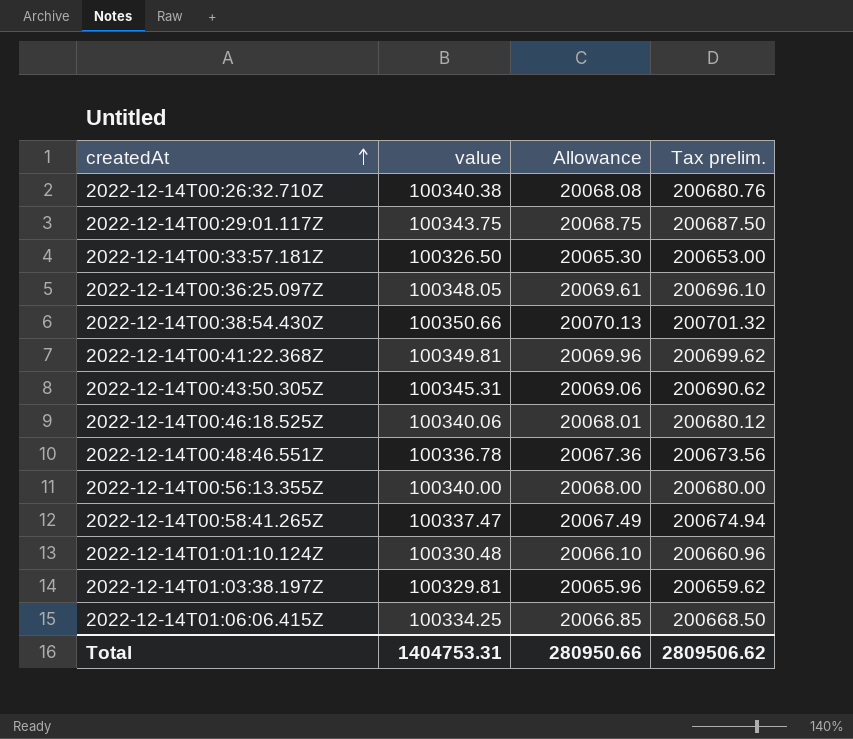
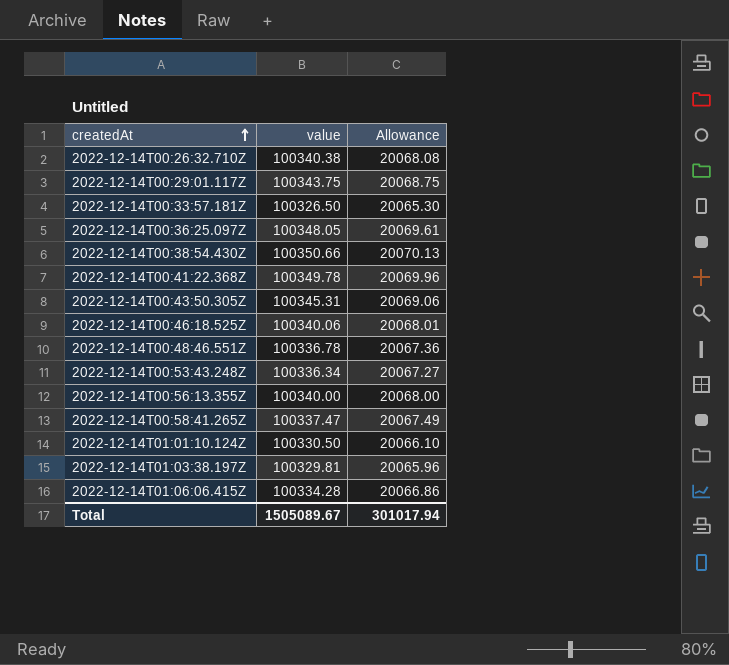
column Tax prelim. | formula: [value] * 2 -> none
2022-12-14T00:41:22.368Z | value: 100349.81 -> 100349.78
row 2022-12-14T00:53:43.248Z: none -> 100336.34 | 20067.27
2022-12-14T01:01:10.124Z | value: 100330.48 -> 100330.50
2022-12-14T01:06:06.415Z | value: 100334.25 -> 100334.28
2022-12-14T01:06:06.415Z | Allowance: 20066.85 -> 20066.86
Total | value: 1404753.31 -> 1505089.67
Total | Allowance: 280950.66 -> 301017.94

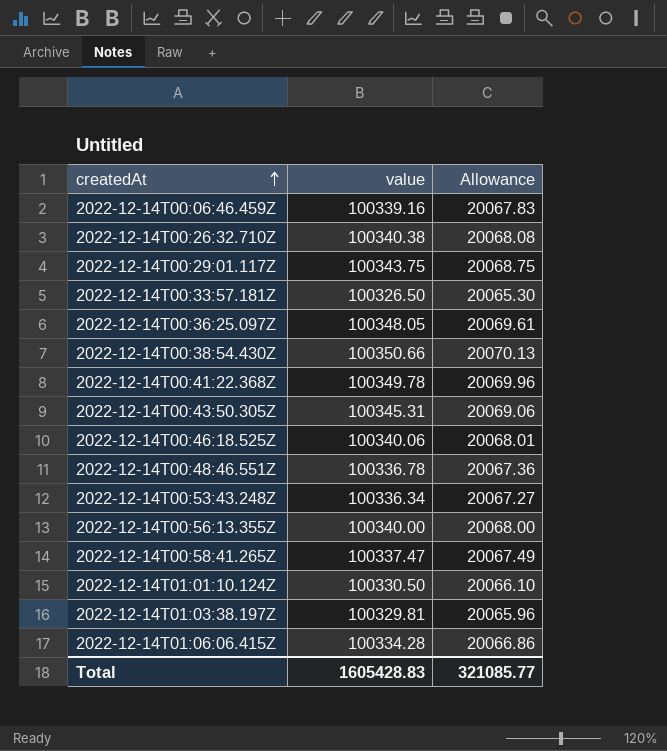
row 2022-12-14T00:06:46.459Z: none -> 100339.16 | 20067.83
Total | value: 1505089.67 -> 1605428.83
Total | Allowance: 301017.94 -> 321085.77

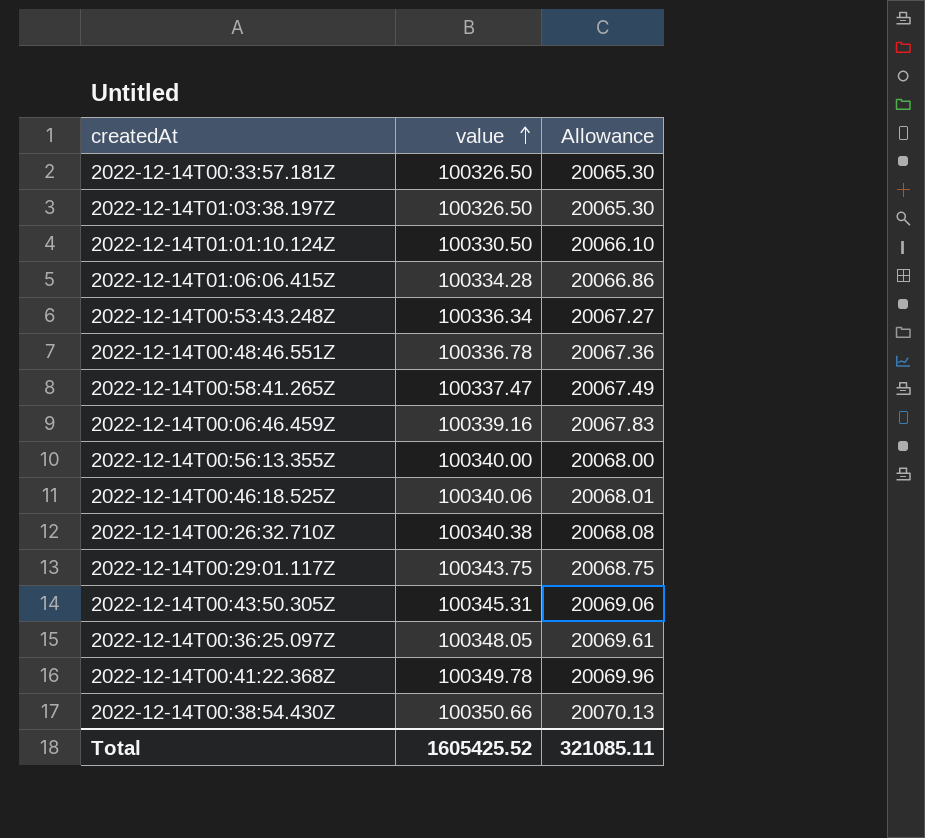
row order: createdAt ascending -> value ascending
2022-12-14T01:03:38.197Z | value: 100329.81 -> 100326.50
2022-12-14T01:03:38.197Z | Allowance: 20065.96 -> 20065.30
Total | value: 1605428.83 -> 1605425.52
Total | Allowance: 321085.77 -> 321085.11

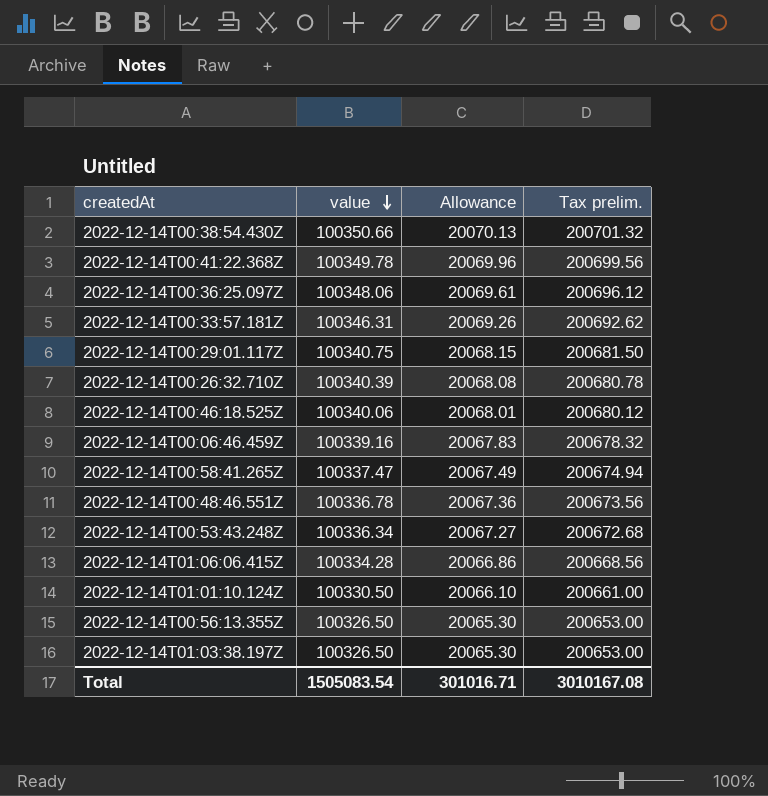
row order: value ascending -> value descending
column Tax prelim. | formula: none -> [value] * 2
row 2022-12-14T00:43:50.305Z: 100345.31 | 20069.06 -> none
2022-12-14T00:36:25.097Z | value: 100348.05 -> 100348.06
2022-12-14T00:33:57.181Z | value: 100326.50 -> 100346.31
2022-12-14T00:33:57.181Z | Allowance: 20065.30 -> 20069.26
2022-12-14T00:29:01.117Z | value: 100343.75 -> 100340.75
2022-12-14T00:29:01.117Z | Allowance: 20068.75 -> 20068.15
2022-12-14T00:26:32.710Z | value: 100340.38 -> 100340.39
2022-12-14T00:56:13.355Z | value: 100340.00 -> 100326.50
2022-12-14T00:56:13.355Z | Allowance: 20068.00 -> 20065.30
Total | value: 1605425.52 -> 1505083.54
Total | Allowance: 321085.11 -> 301016.71

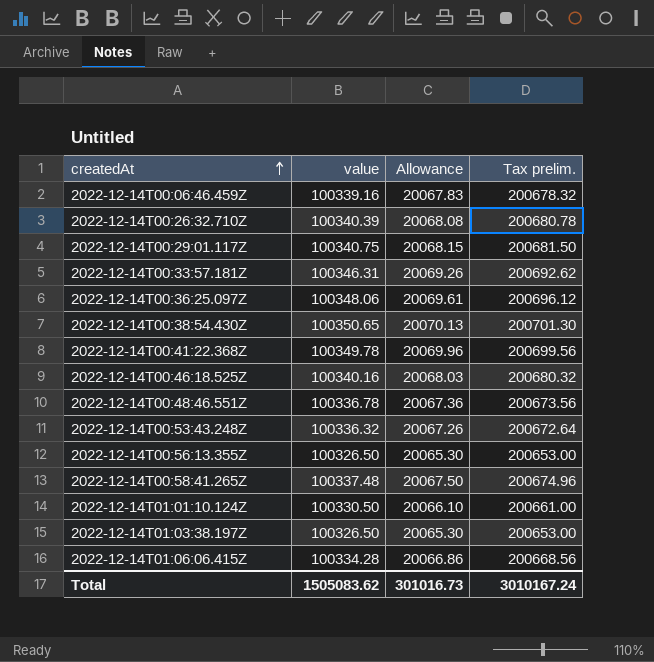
row order: value descending -> createdAt ascending
2022-12-14T00:38:54.430Z | value: 100350.66 -> 100350.65
2022-12-14T00:38:54.430Z | Tax prelim.: 200701.32 -> 200701.30
2022-12-14T00:46:18.525Z | value: 100340.06 -> 100340.16
2022-12-14T00:46:18.525Z | Allowance: 20068.01 -> 20068.03
2022-12-14T00:46:18.525Z | Tax prelim.: 200680.12 -> 200680.32
2022-12-14T00:53:43.248Z | value: 100336.34 -> 100336.32
2022-12-14T00:53:43.248Z | Allowance: 20067.27 -> 20067.26
2022-12-14T00:53:43.248Z | Tax prelim.: 200672.68 -> 200672.64
2022-12-14T00:58:41.265Z | value: 100337.47 -> 100337.48
2022-12-14T00:58:41.265Z | Allowance: 20067.49 -> 20067.50
2022-12-14T00:58:41.265Z | Tax prelim.: 200674.94 -> 200674.96
Total | value: 1505083.54 -> 1505083.62
Total | Allowance: 301016.71 -> 301016.73
Total | Tax prelim.: 3010167.08 -> 3010167.24

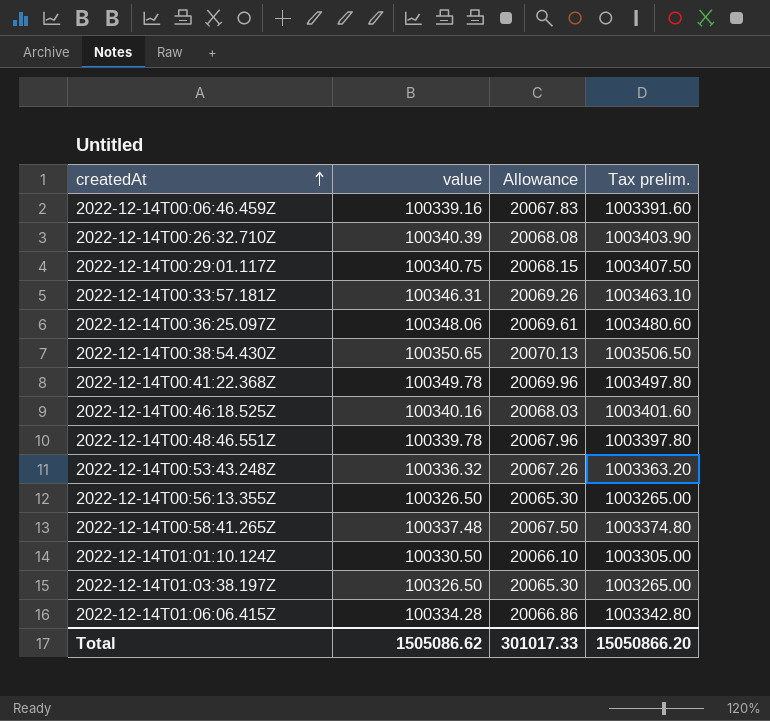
column Tax prelim. | formula: [value] * 2 -> [value] * 10
2022-12-14T00:48:46.551Z | value: 100336.78 -> 100339.78
2022-12-14T00:48:46.551Z | Allowance: 20067.36 -> 20067.96
Total | value: 1505083.62 -> 1505086.62
Total | Allowance: 301016.73 -> 301017.33
Total | Tax prelim.: 3010167.24 -> 15050866.20

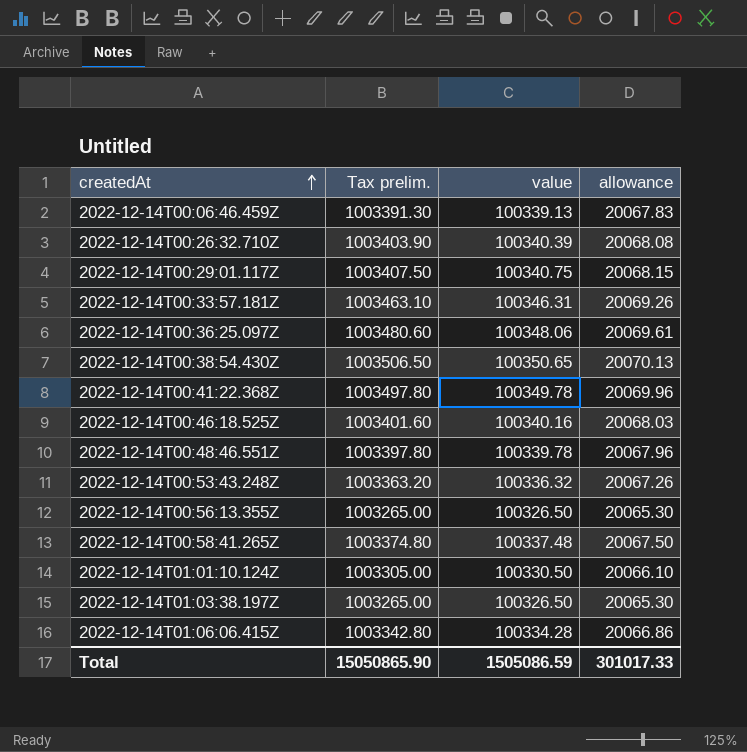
column Tax prelim. | position: 4 -> 2
column name: Allowance -> allowance
2022-12-14T00:06:46.459Z | Tax prelim.: 1003391.60 -> 1003391.30
2022-12-14T00:06:46.459Z | value: 100339.16 -> 100339.13
Total | Tax prelim.: 15050866.20 -> 15050865.90
Total | value: 1505086.62 -> 1505086.59

